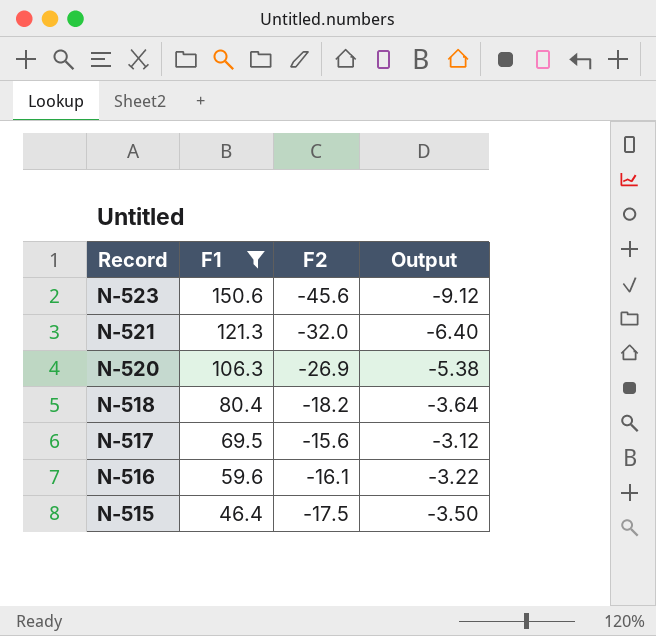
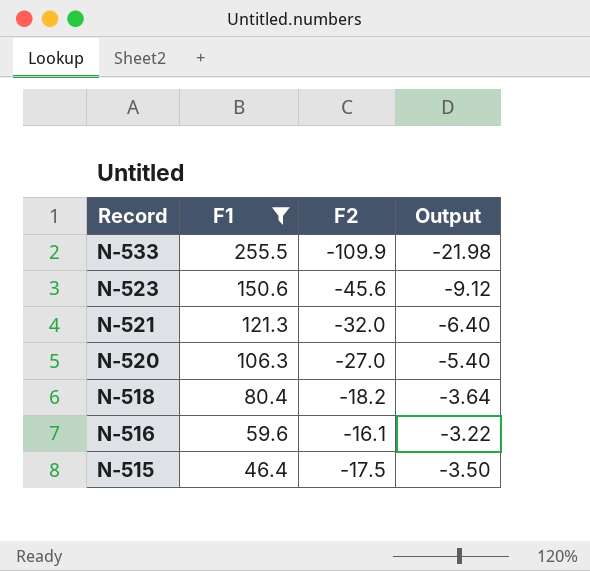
row N-517: 69.5 | -15.6 | -3.12 -> none
row N-533: none -> 255.5 | -109.9 | -21.98
N-520 | F2: -26.9 -> -27.0
N-520 | Output: -5.38 -> -5.40

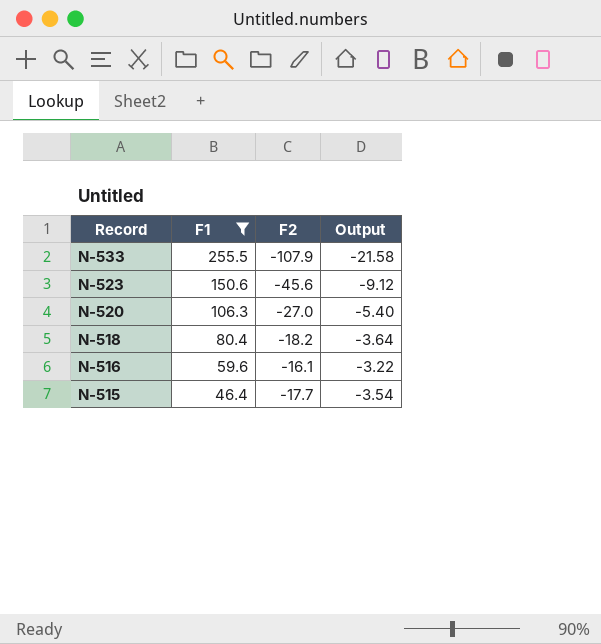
row N-521: 121.3 | -32.0 | -6.40 -> none
N-533 | F2: -109.9 -> -107.9
N-533 | Output: -21.98 -> -21.58
N-515 | F2: -17.5 -> -17.7
N-515 | Output: -3.50 -> -3.54

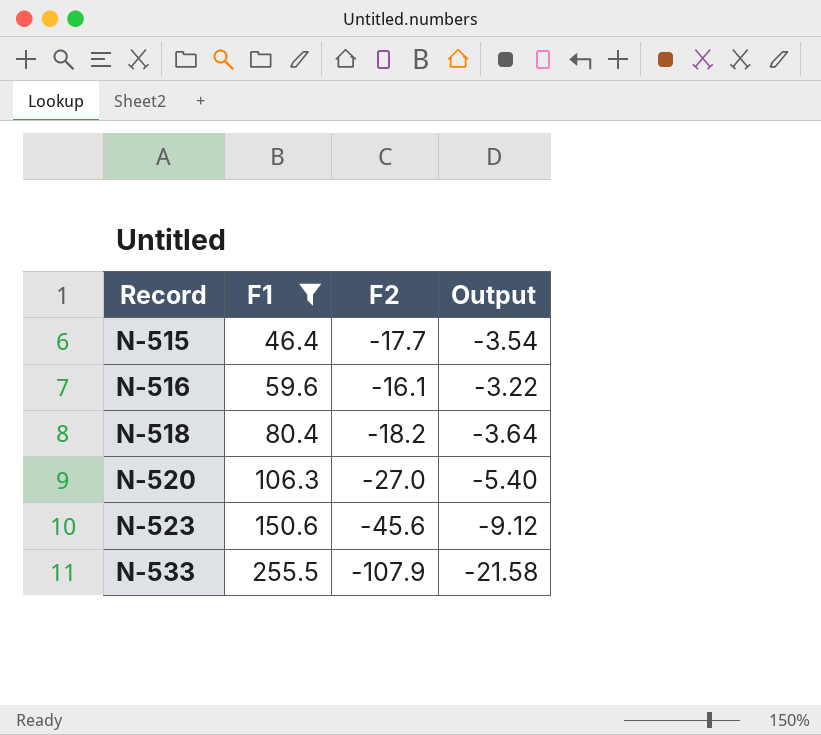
row order: Record descending -> Record ascending

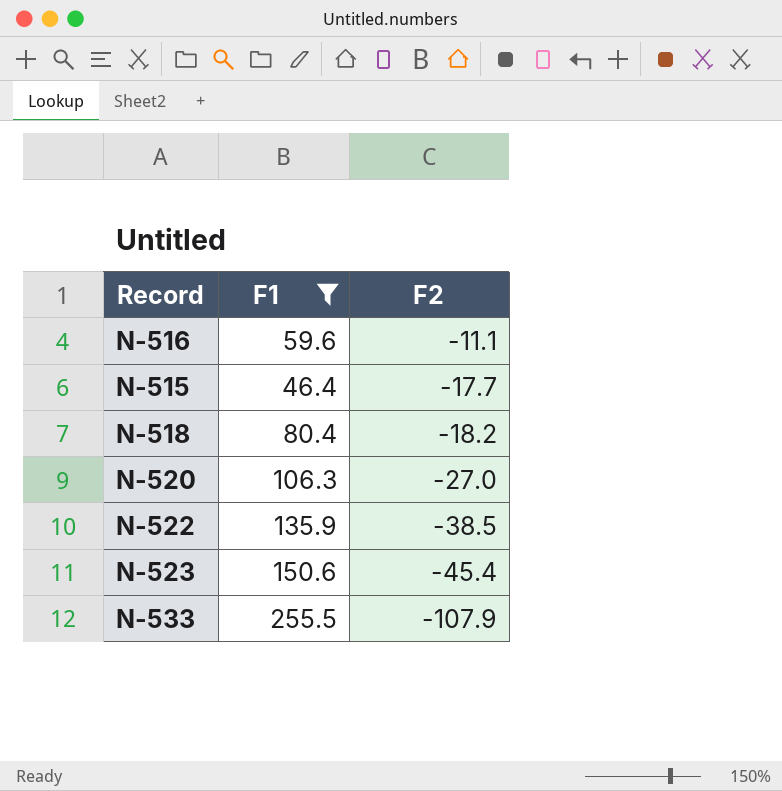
row order: Record ascending -> F2 descending
column Output | formula: [F2] * 0.2 -> none
N-516 | F2: -16.1 -> -11.1
row N-522: none -> 135.9 | -38.5
N-523 | F2: -45.6 -> -45.4

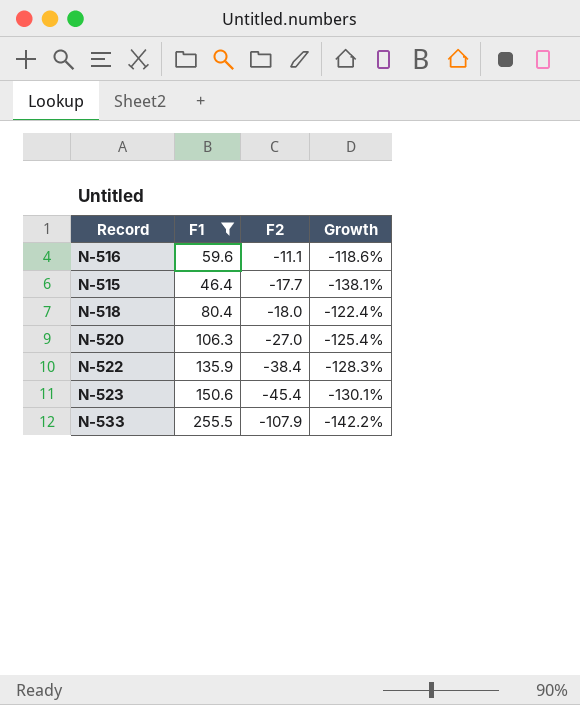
column Growth | formula: none -> ([F2] - [F1]) / [F1]
N-518 | F2: -18.2 -> -18.0
N-522 | F2: -38.5 -> -38.4

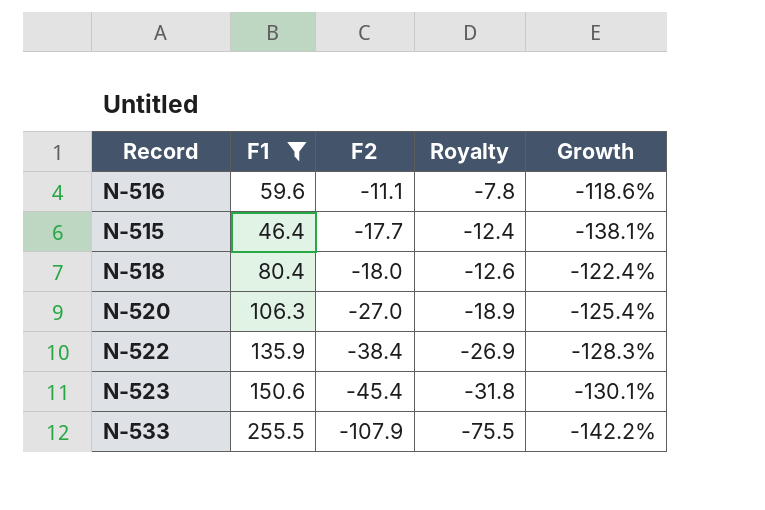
column Royalty | formula: none -> [F2] * 0.7

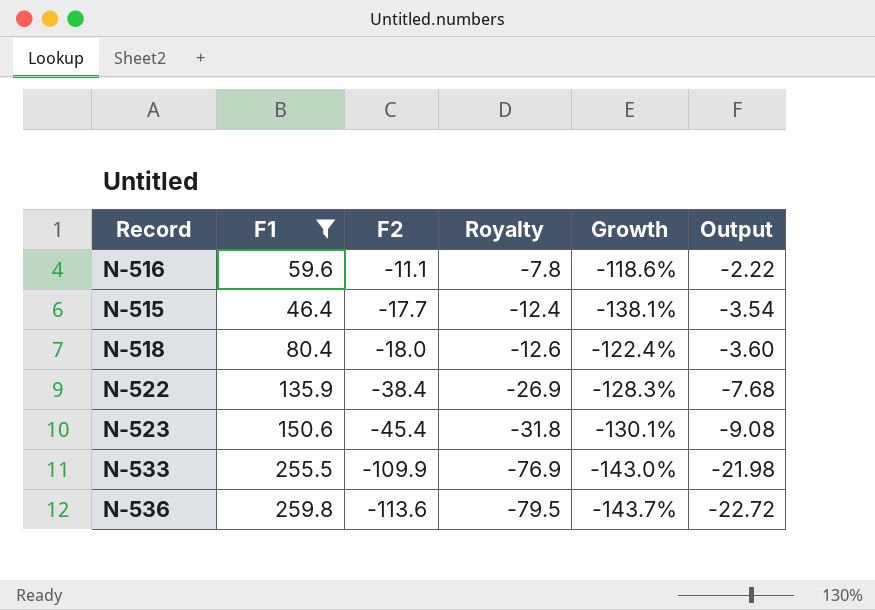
column Output | formula: none -> [F2] * 0.2
row N-520: 106.3 | -27.0 | -18.9 | -125.4% -> none
N-533 | F2: -107.9 -> -109.9
N-533 | Royalty: -75.5 -> -76.9
N-533 | Growth: -142.2% -> -143.0%
row N-536: none -> 259.8 | -113.6 | -79.5 | -143.7% | -22.72

